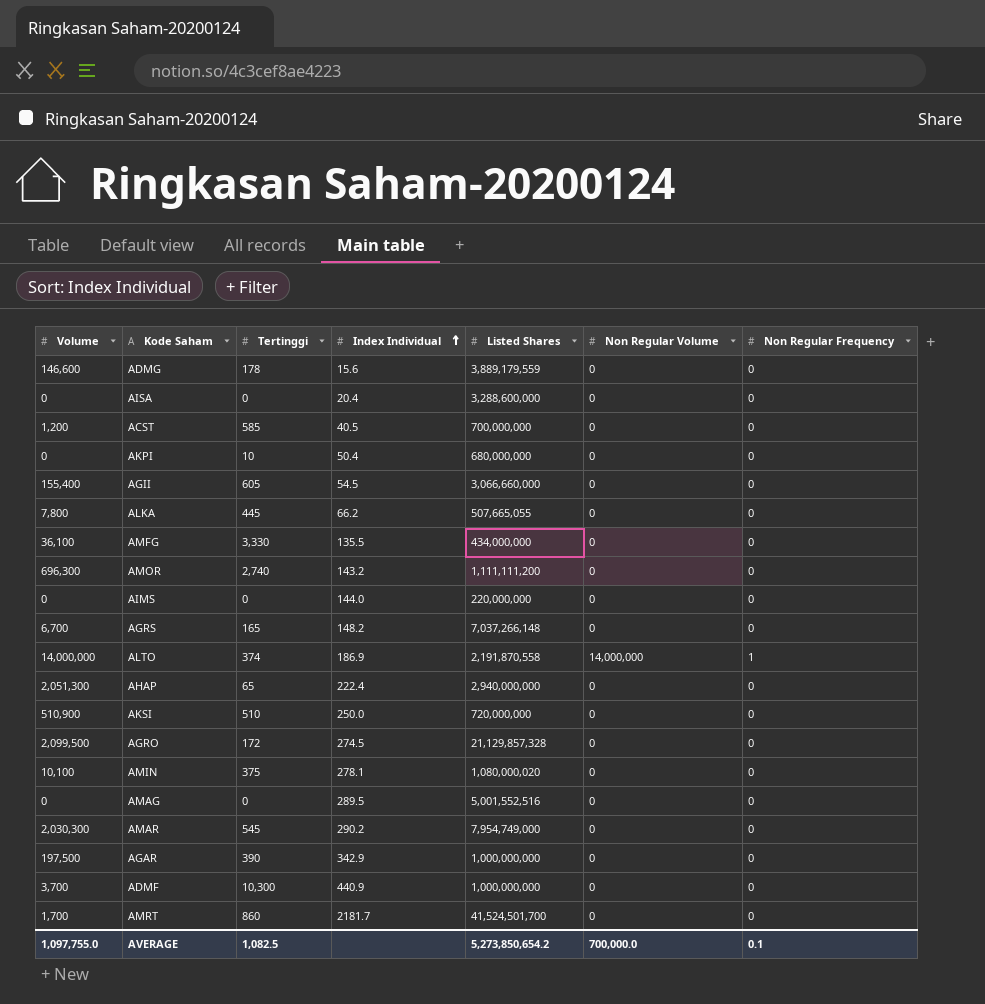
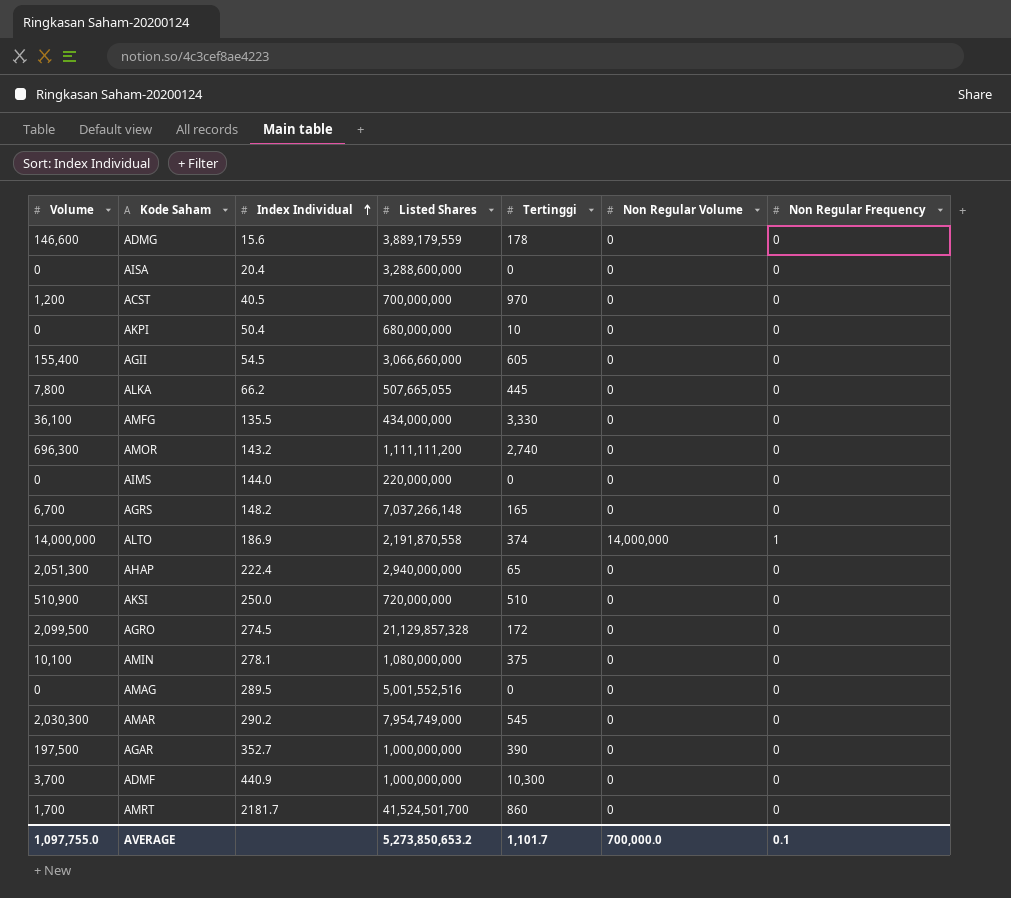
column Tertinggi | position: 3 -> 5
ACST | Tertinggi: 585 -> 970
AMIN | Listed Shares: 1,080,000,020 -> 1,080,000,000
AGAR | Index Individual: 342.9 -> 352.7
AVERAGE | Listed Shares: 5,273,850,654.2 -> 5,273,850,653.2
AVERAGE | Tertinggi: 1,082.5 -> 1,101.7

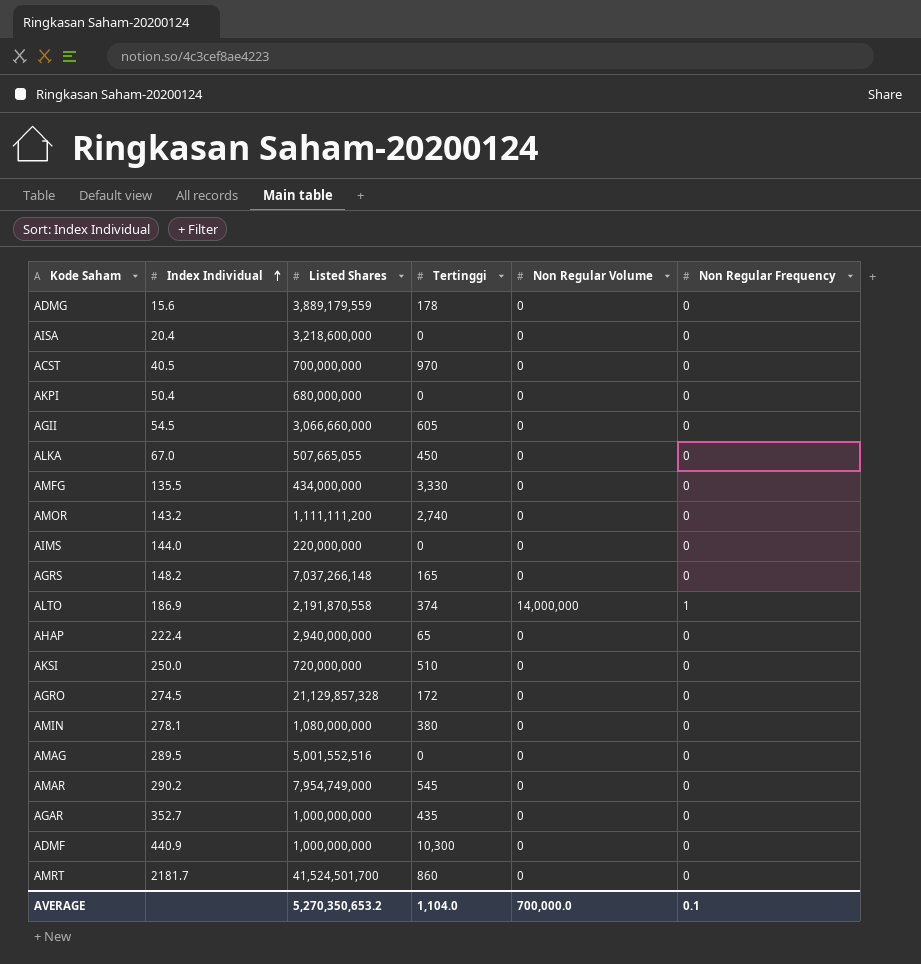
column Volume | position: 1 -> none
AISA | Listed Shares: 3,288,600,000 -> 3,218,600,000
AKPI | Tertinggi: 10 -> 0
ALKA | Index Individual: 66.2 -> 67.0
ALKA | Tertinggi: 445 -> 450
AMIN | Tertinggi: 375 -> 380
AGAR | Tertinggi: 390 -> 435
AVERAGE | Listed Shares: 5,273,850,653.2 -> 5,270,350,653.2
AVERAGE | Tertinggi: 1,101.7 -> 1,104.0

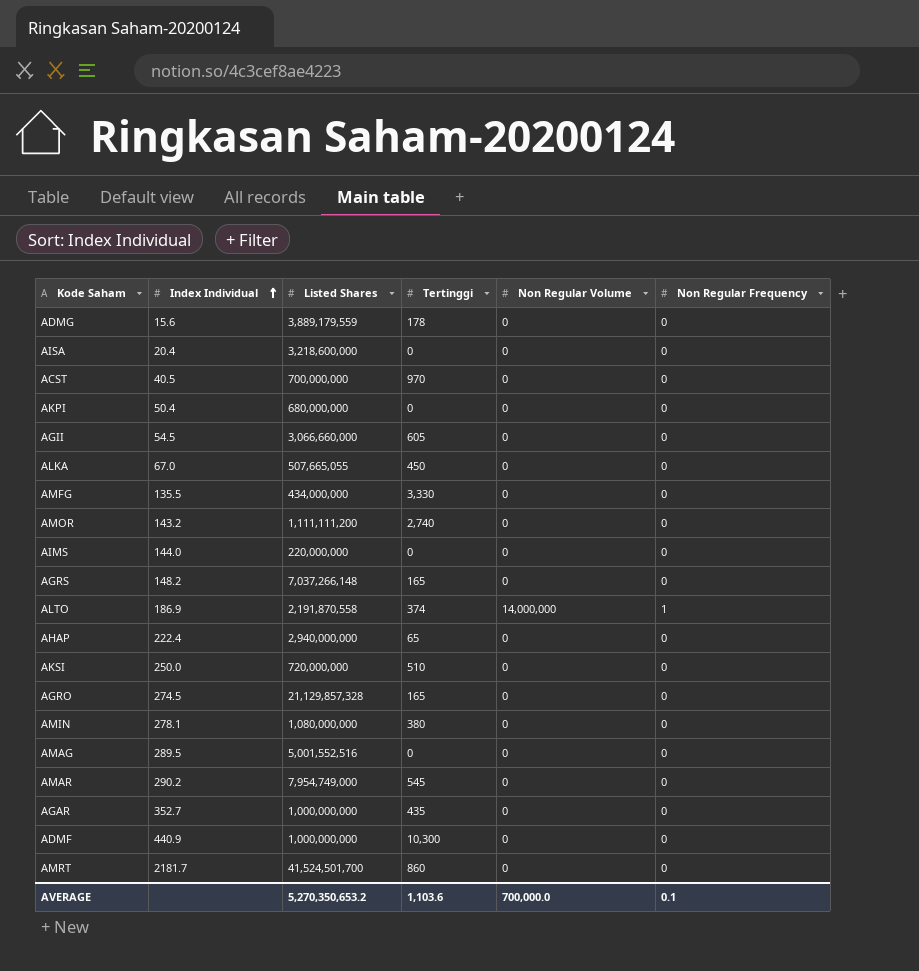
AGRO | Tertinggi: 172 -> 165
AVERAGE | Tertinggi: 1,104.0 -> 1,103.6

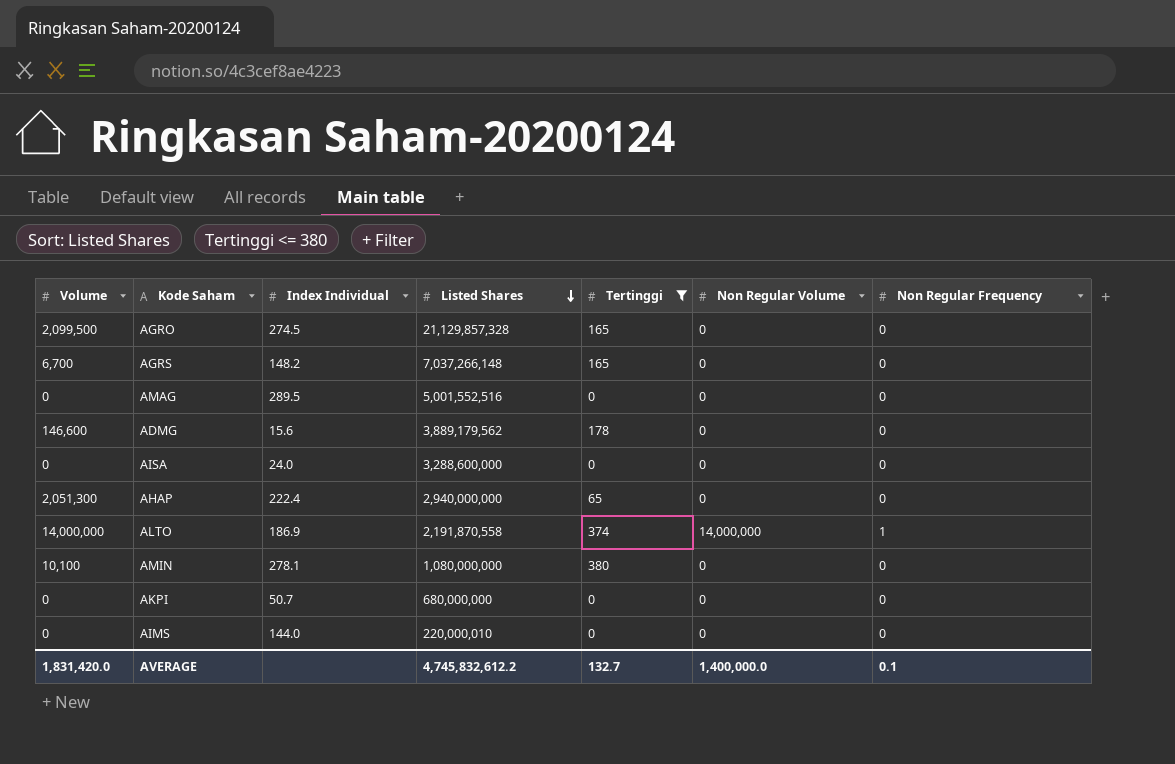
filter: none -> Tertinggi <= 380
row order: Index Individual ascending -> Listed Shares descending
column Volume | position: none -> 1
ADMG | Listed Shares: 3,889,179,559 -> 3,889,179,562
AISA | Index Individual: 20.4 -> 24.0
AISA | Listed Shares: 3,218,600,000 -> 3,288,600,000
AKPI | Index Individual: 50.4 -> 50.7
AIMS | Listed Shares: 220,000,000 -> 220,000,010
AVERAGE | Listed Shares: 5,270,350,653.2 -> 4,745,832,612.2
AVERAGE | Tertinggi: 1,103.6 -> 132.7
AVERAGE | Non Regular Volume: 700,000.0 -> 1,400,000.0

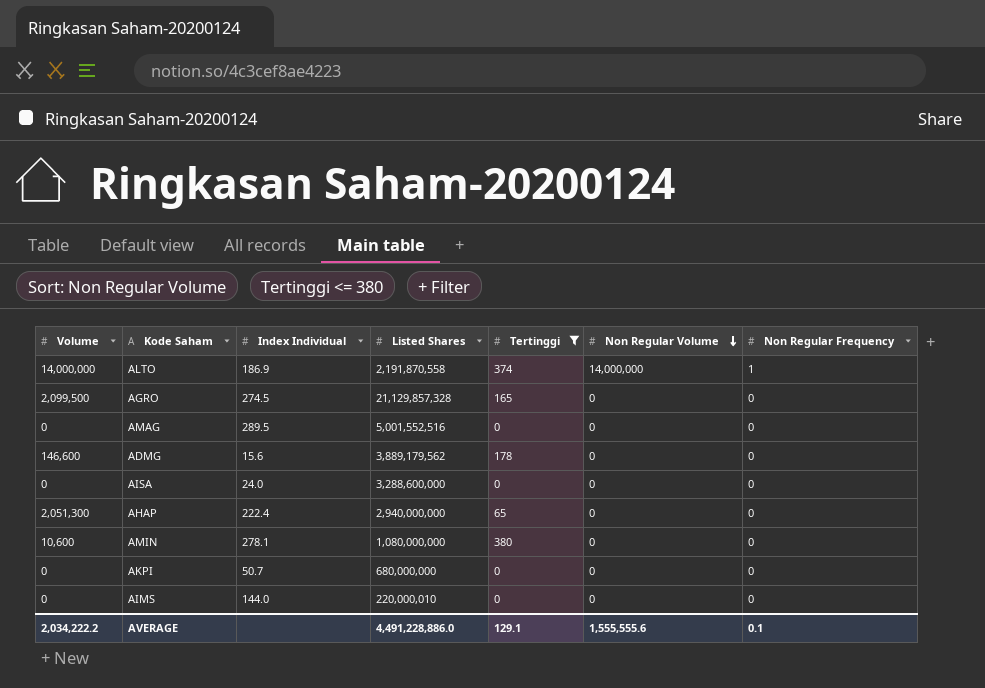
row order: Listed Shares descending -> Non Regular Volume descending
row AGRS: 6,700 | 148.2 | 7,037,266,148 | 165 | 0 | 0 -> none
AMIN | Volume: 10,100 -> 10,600
AVERAGE | Volume: 1,831,420.0 -> 2,034,222.2
AVERAGE | Listed Shares: 4,745,832,612.2 -> 4,491,228,886.0
AVERAGE | Tertinggi: 132.7 -> 129.1
AVERAGE | Non Regular Volume: 1,400,000.0 -> 1,555,555.6

